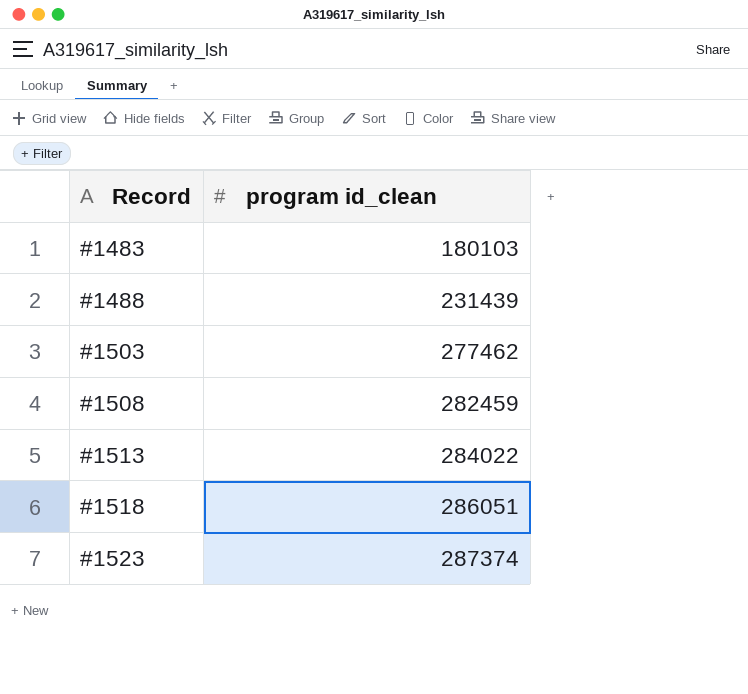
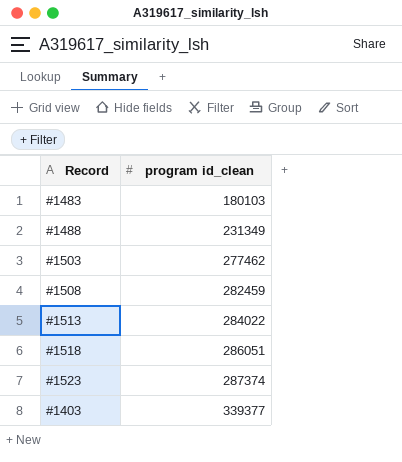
#1488 | program id_clean: 231439 -> 231349
row #1403: none -> 339377

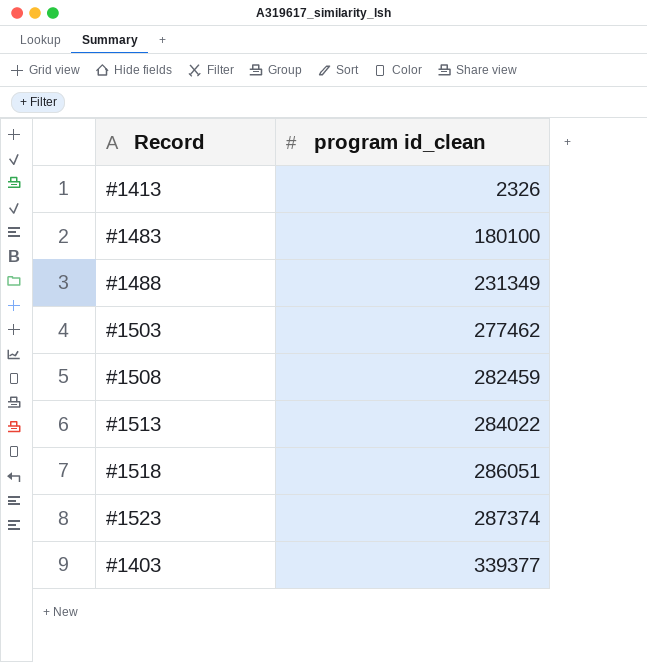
row #1413: none -> 2326
#1483 | program id_clean: 180103 -> 180100

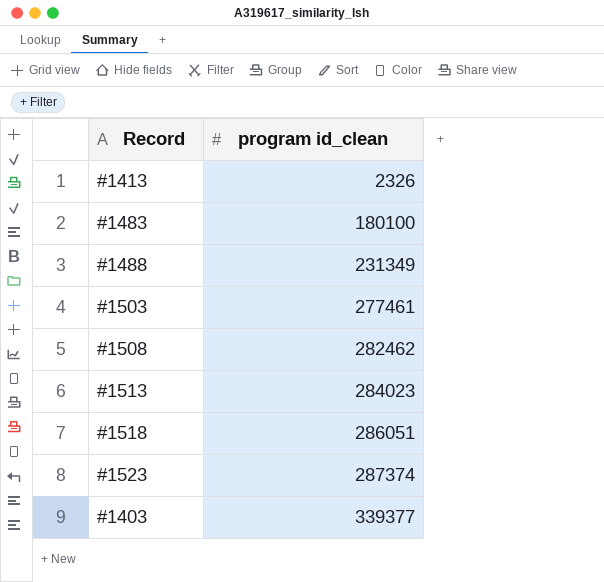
#1503 | program id_clean: 277462 -> 277461
#1508 | program id_clean: 282459 -> 282462
#1513 | program id_clean: 284022 -> 284023

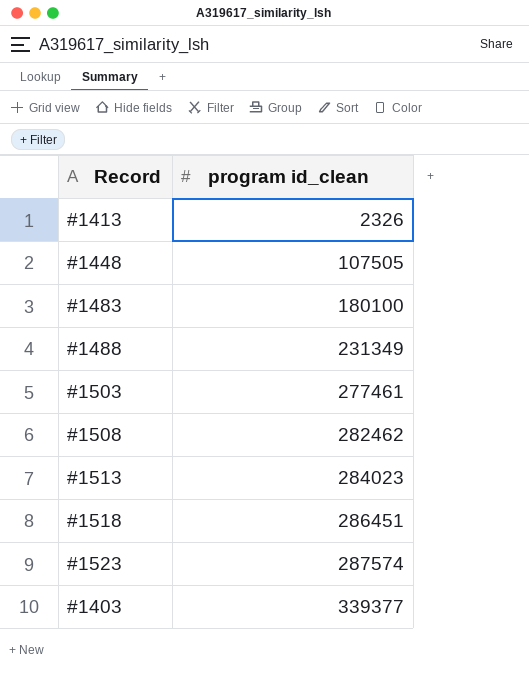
row #1448: none -> 107505
#1518 | program id_clean: 286051 -> 286451
#1523 | program id_clean: 287374 -> 287574

